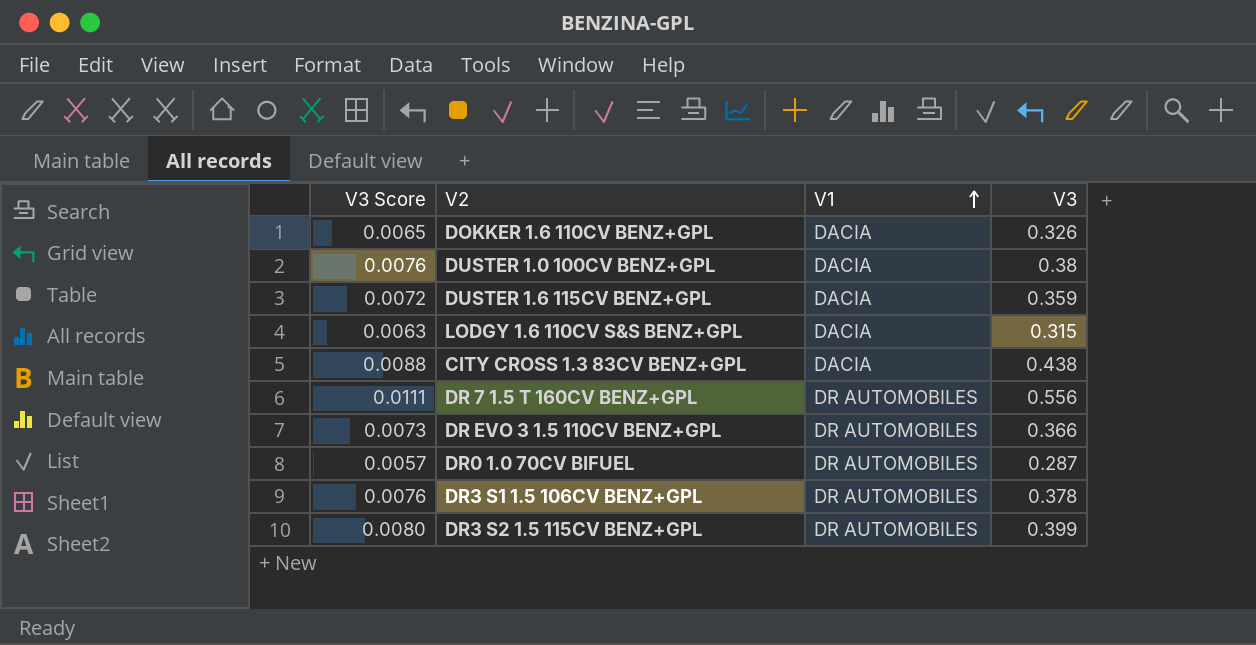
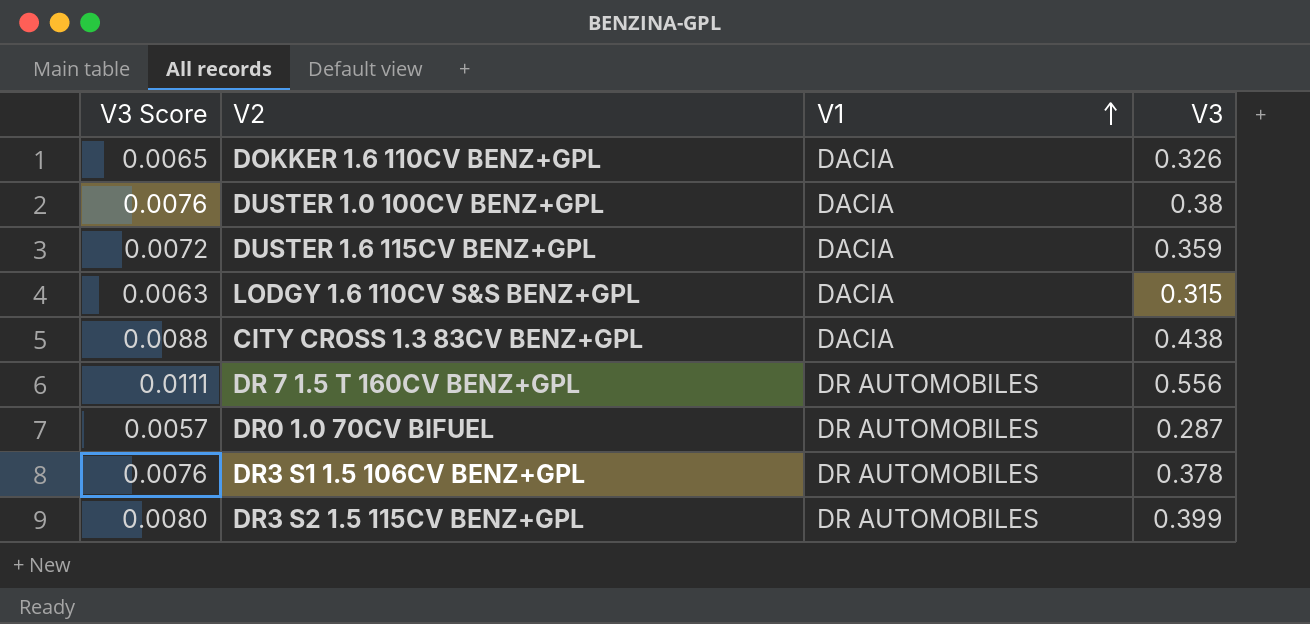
row DR EVO 3 1.5 110CV BENZ+GPL: 0.0073 | DR AUTOMOBILES | 0.366 -> none

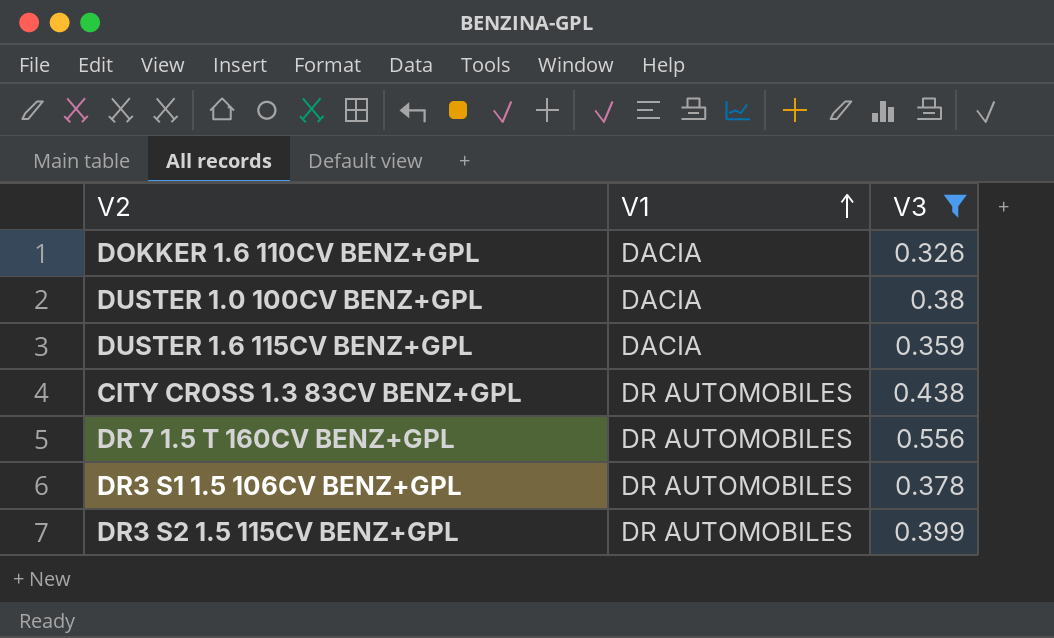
filter: none -> V3 >= 0.326
column V3 Score | formula: [V3] * 0.02 -> none
CITY CROSS 1.3 83CV BENZ+GPL | V1: DACIA -> DR AUTOMOBILES

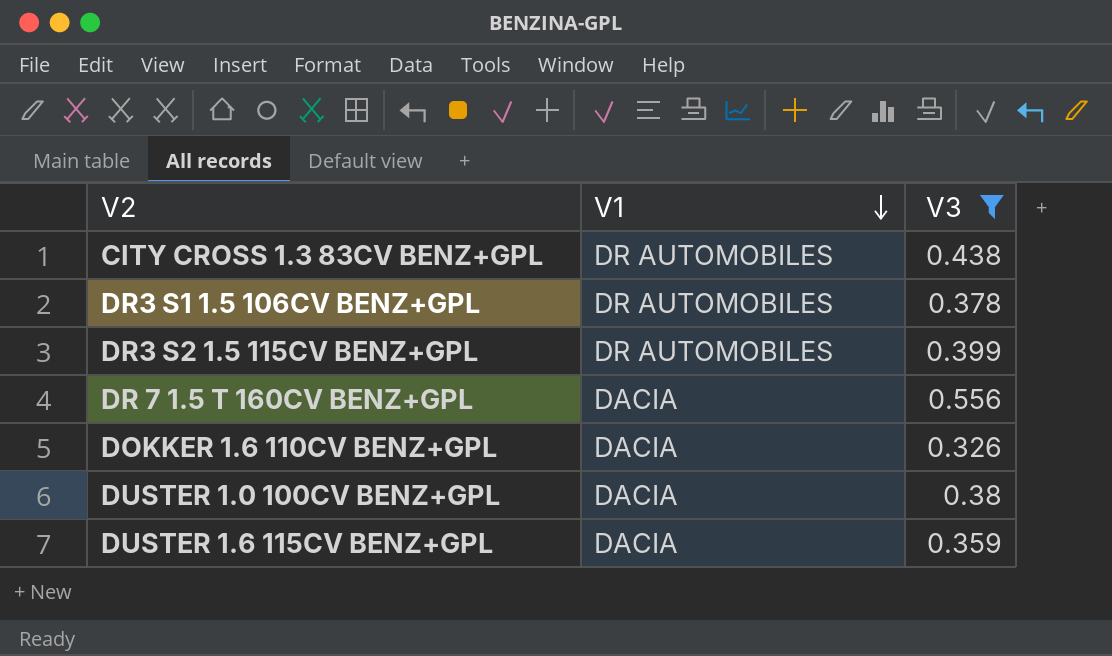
row order: V1 ascending -> V1 descending
DR 7 1.5 T 160CV BENZ+GPL | V1: DR AUTOMOBILES -> DACIA

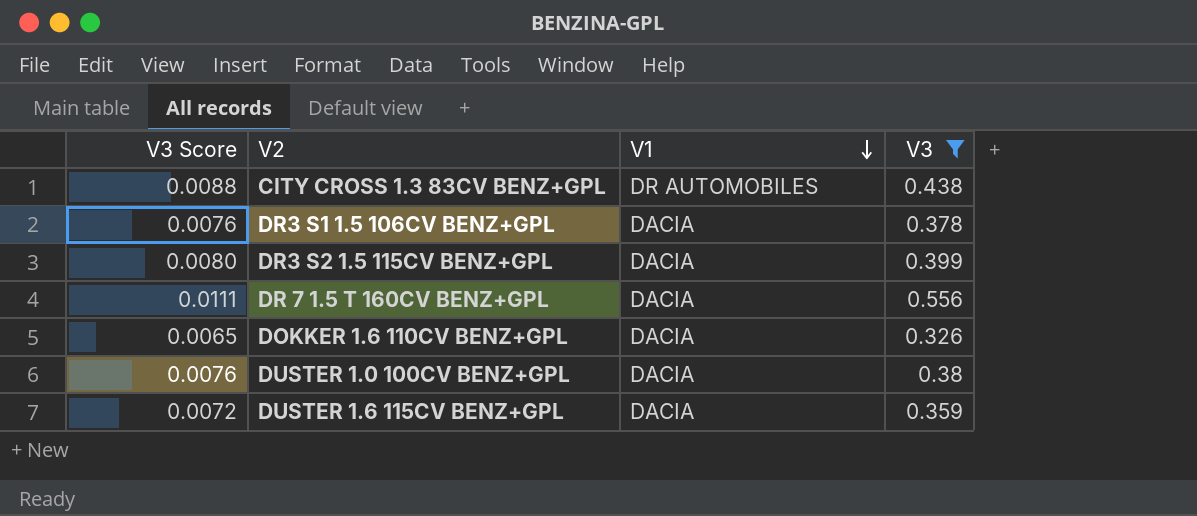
column V3 Score | formula: none -> [V3] * 0.02
DR3 S1 1.5 106CV BENZ+GPL | V1: DR AUTOMOBILES -> DACIA
DR3 S2 1.5 115CV BENZ+GPL | V1: DR AUTOMOBILES -> DACIA

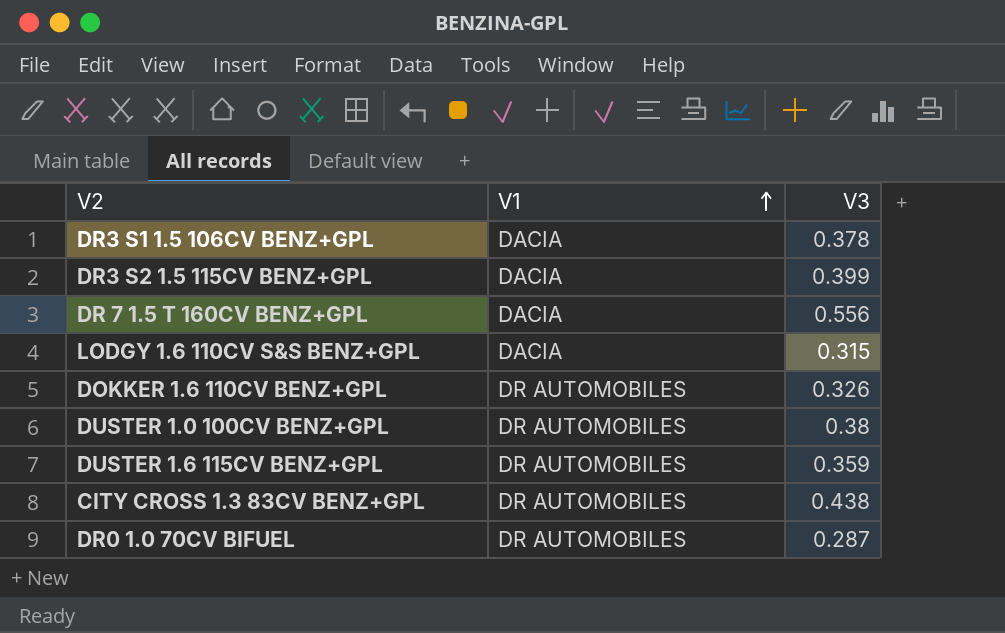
filter: V3 >= 0.326 -> none
row order: V1 descending -> V1 ascending
column V3 Score | formula: [V3] * 0.02 -> none
DOKKER 1.6 110CV BENZ+GPL | V1: DACIA -> DR AUTOMOBILES
DUSTER 1.0 100CV BENZ+GPL | V1: DACIA -> DR AUTOMOBILES
DUSTER 1.6 115CV BENZ+GPL | V1: DACIA -> DR AUTOMOBILES

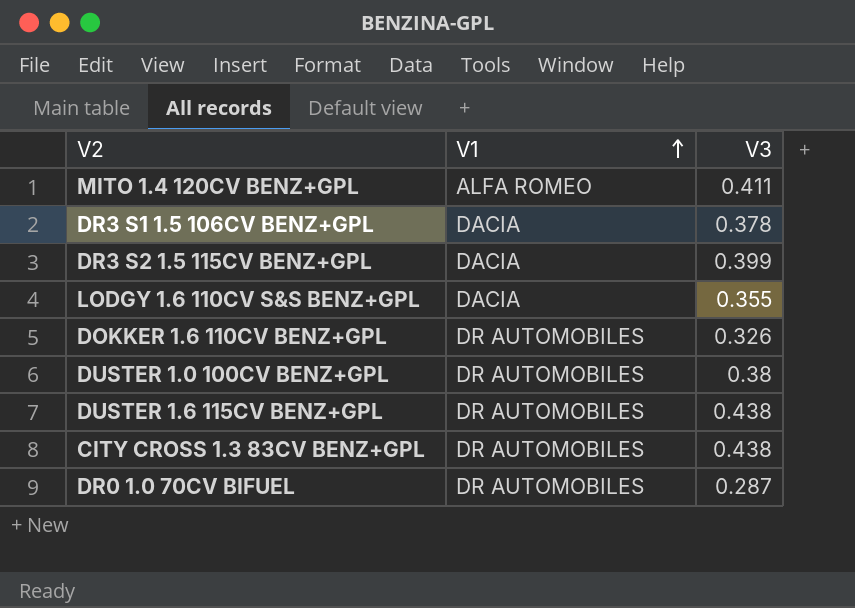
row DR 7 1.5 T 160CV BENZ+GPL: DACIA | 0.556 -> none
row MITO 1.4 120CV BENZ+GPL: none -> ALFA ROMEO | 0.411
LODGY 1.6 110CV S&S BENZ+GPL | V3: 0.315 -> 0.355
DUSTER 1.6 115CV BENZ+GPL | V3: 0.359 -> 0.438

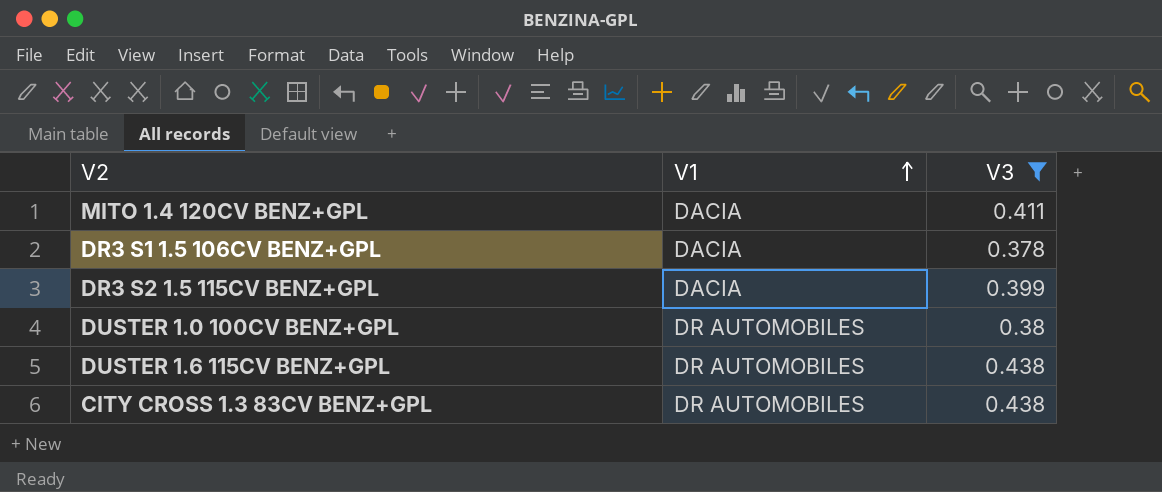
filter: none -> V3 >= 0.378
MITO 1.4 120CV BENZ+GPL | V1: ALFA ROMEO -> DACIA

